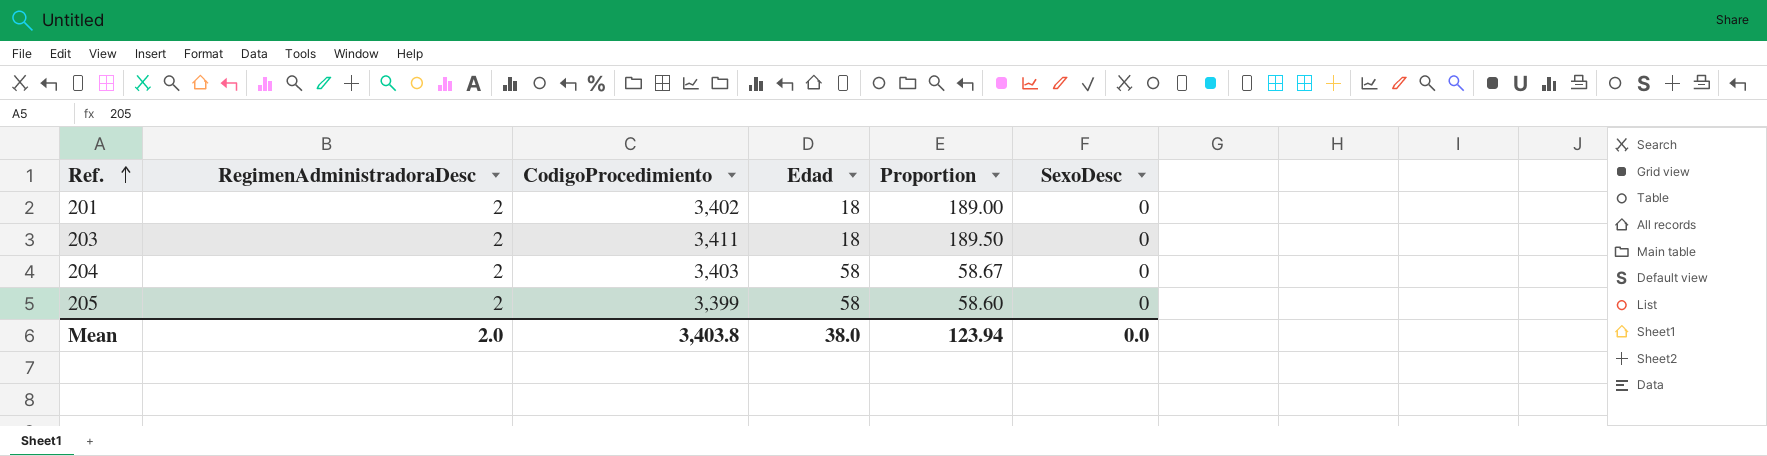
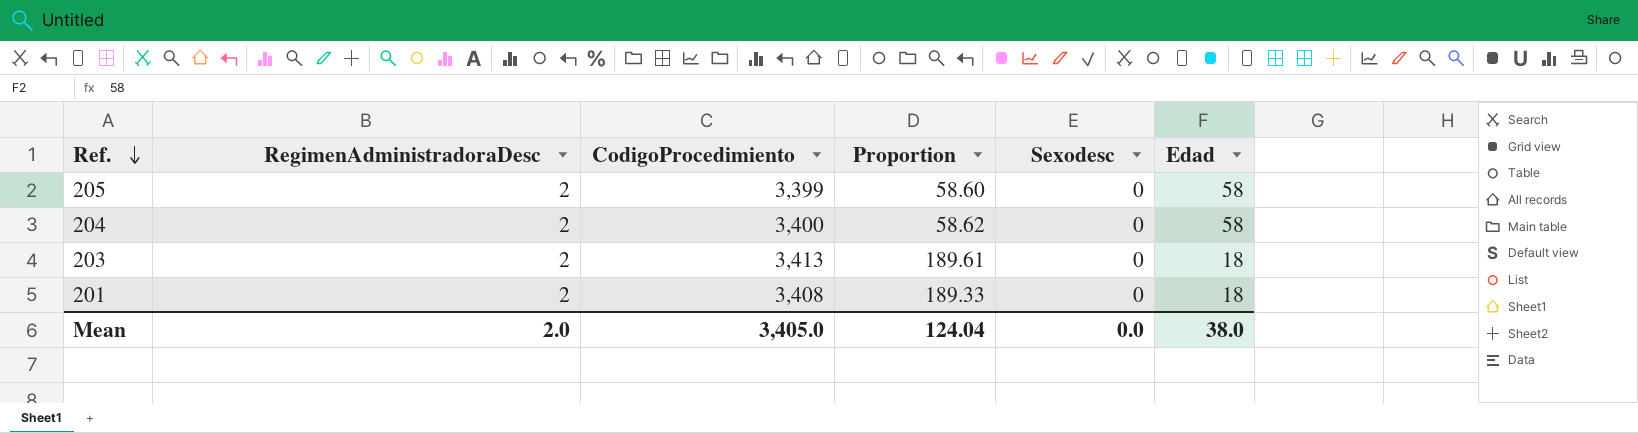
row order: Ref. ascending -> Ref. descending
column name: SexoDesc -> Sexodesc
column Edad | position: 4 -> 6
204 | CodigoProcedimiento: 3,403 -> 3,400
204 | Proportion: 58.67 -> 58.62
203 | CodigoProcedimiento: 3,411 -> 3,413
203 | Proportion: 189.50 -> 189.61
201 | CodigoProcedimiento: 3,402 -> 3,408
201 | Proportion: 189.00 -> 189.33
Mean | CodigoProcedimiento: 3,403.8 -> 3,405.0
Mean | Proportion: 123.94 -> 124.04

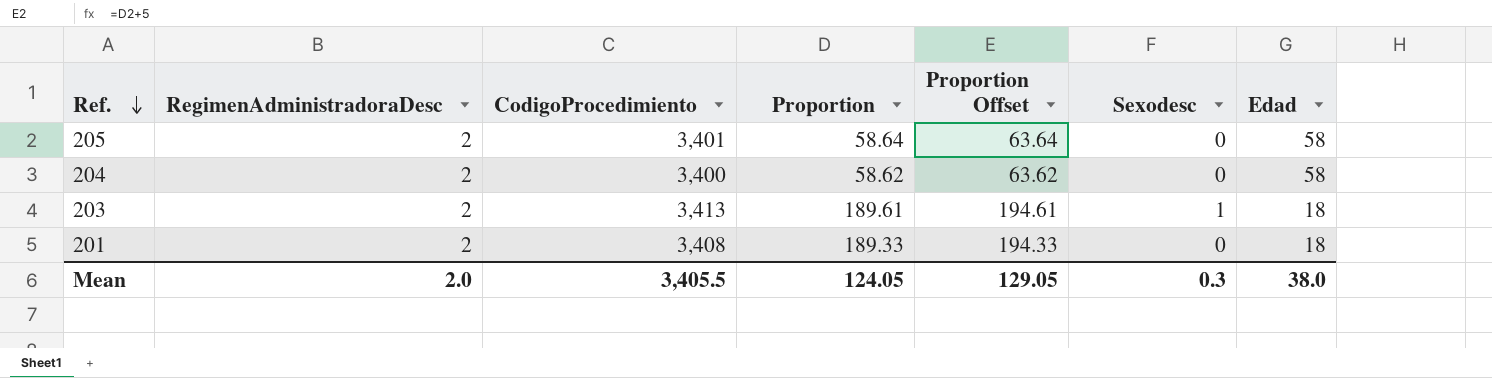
column Proportion Offset | formula: none -> [Proportion] + 5
205 | CodigoProcedimiento: 3,399 -> 3,401
205 | Proportion: 58.60 -> 58.64
203 | Sexodesc: 0 -> 1
Mean | CodigoProcedimiento: 3,405.0 -> 3,405.5
Mean | Proportion: 124.04 -> 124.05
Mean | Sexodesc: 0.0 -> 0.3

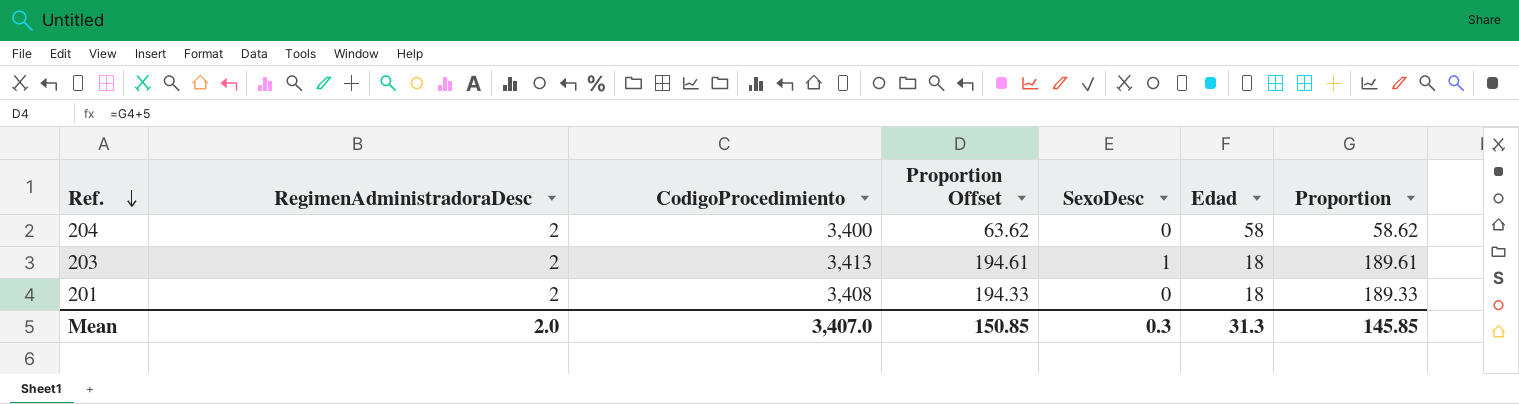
column name: Sexodesc -> SexoDesc
column Proportion | position: 4 -> 7
row 205: 2 | 3,401 | 58.64 | 63.64 | 0 | 58 -> none
Mean | CodigoProcedimiento: 3,405.5 -> 3,407.0
Mean | Proportion Offset: 129.05 -> 150.85
Mean | Edad: 38.0 -> 31.3
Mean | Proportion: 124.05 -> 145.85

